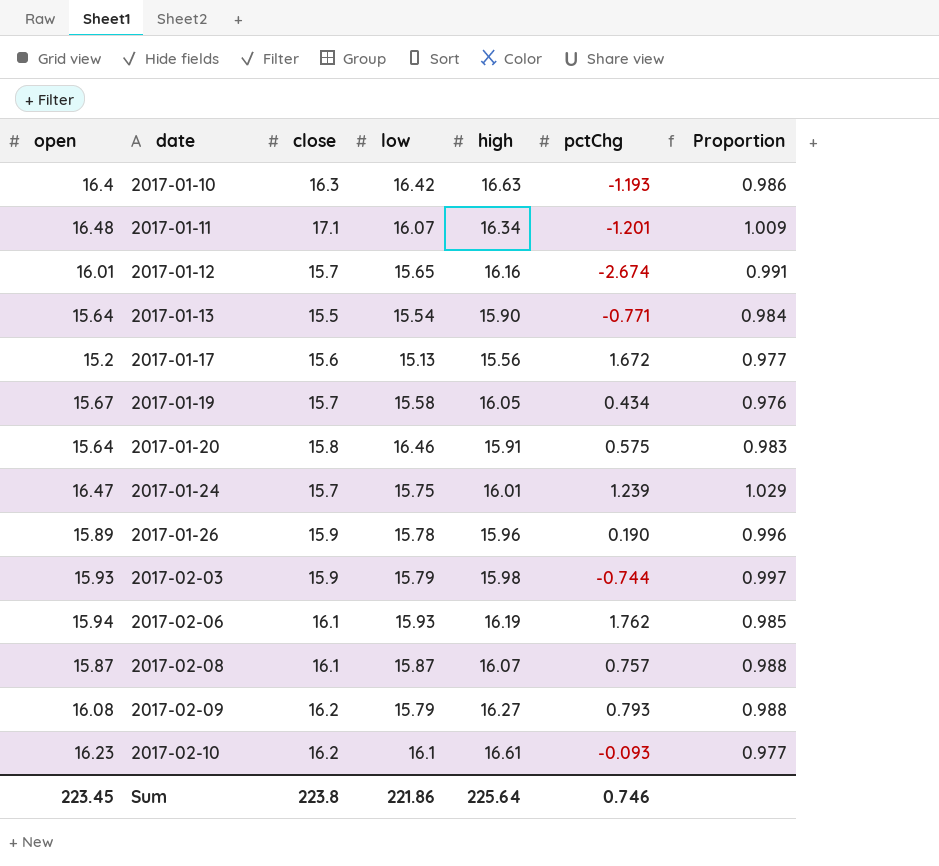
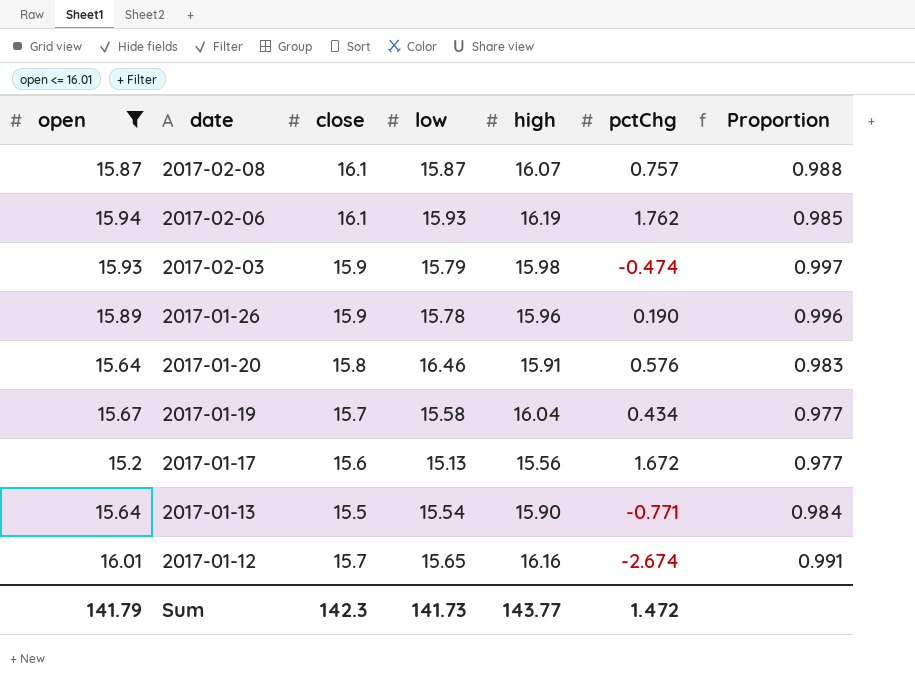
filter: none -> open <= 16.01
row order: date ascending -> date descending
2017-02-03 | pctChg: -0.744 -> -0.474
2017-01-20 | pctChg: 0.575 -> 0.576
2017-01-19 | high: 16.05 -> 16.04
2017-01-19 | Proportion: 0.976 -> 0.977
Sum | open: 223.45 -> 141.79
Sum | close: 223.8 -> 142.3
Sum | low: 221.86 -> 141.73
Sum | high: 225.64 -> 143.77
Sum | pctChg: 0.746 -> 1.472

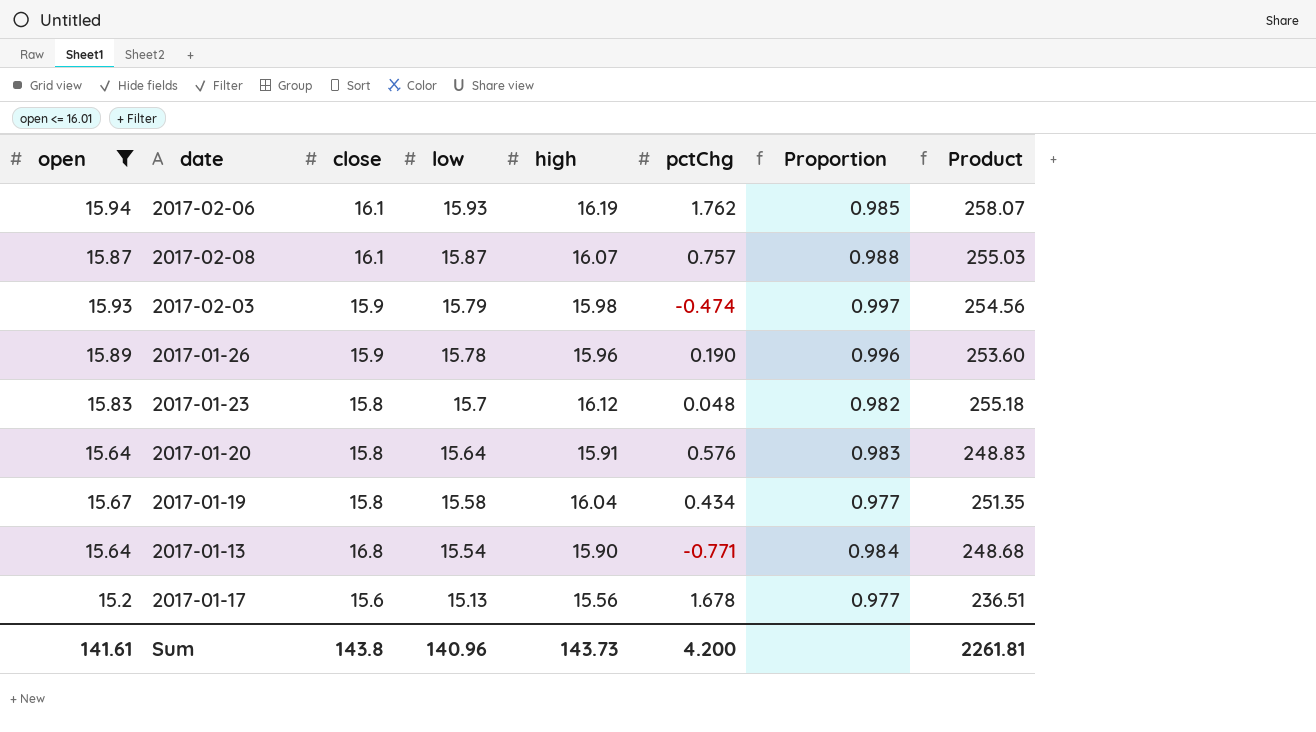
row order: date descending -> low descending
column Product | formula: none -> [open] * [high]
row 2017-01-12: 16.01 | 15.7 | 15.65 | 16.16 | -2.674 | 0.991 -> none
row 2017-01-23: none -> 15.83 | 15.8 | 15.7 | 16.12 | 0.048 | 0.982 | 255.18
2017-01-20 | low: 16.46 -> 15.64
2017-01-19 | close: 15.7 -> 15.8
2017-01-13 | close: 15.5 -> 16.8
2017-01-17 | pctChg: 1.672 -> 1.678
Sum | open: 141.79 -> 141.61
Sum | close: 142.3 -> 143.8
Sum | low: 141.73 -> 140.96
Sum | high: 143.77 -> 143.73
Sum | pctChg: 1.472 -> 4.200

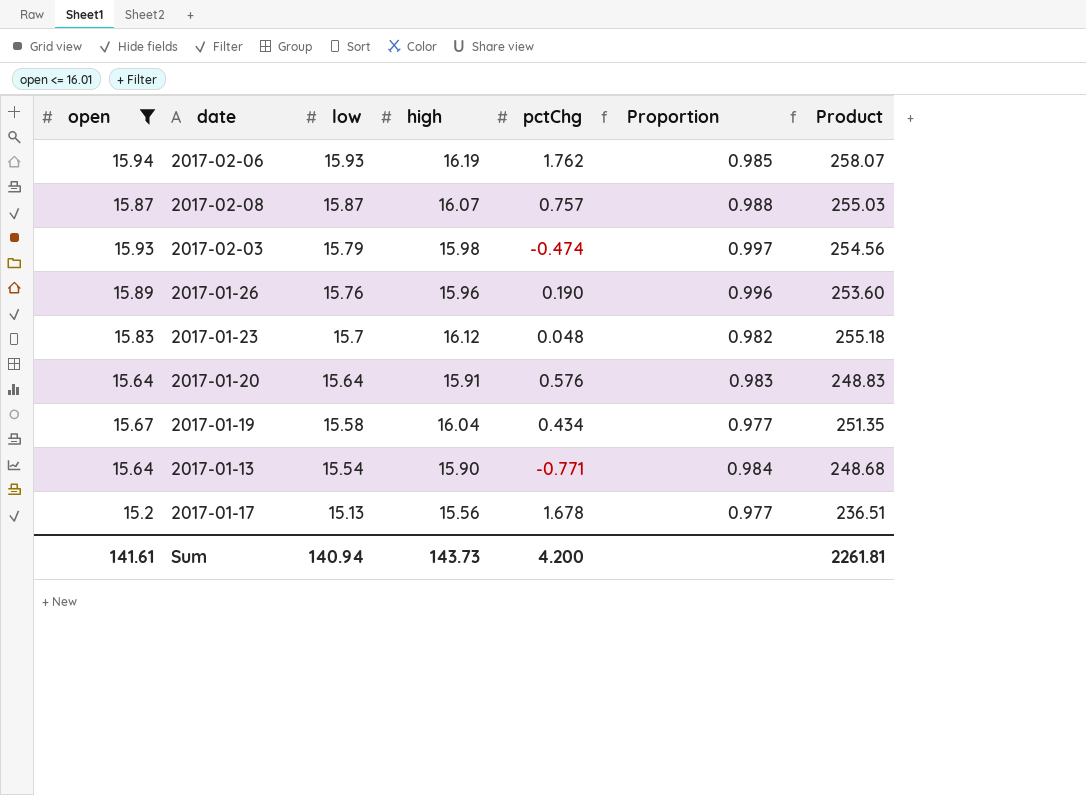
column close | position: 3 -> none
2017-01-26 | low: 15.78 -> 15.76
Sum | low: 140.96 -> 140.94

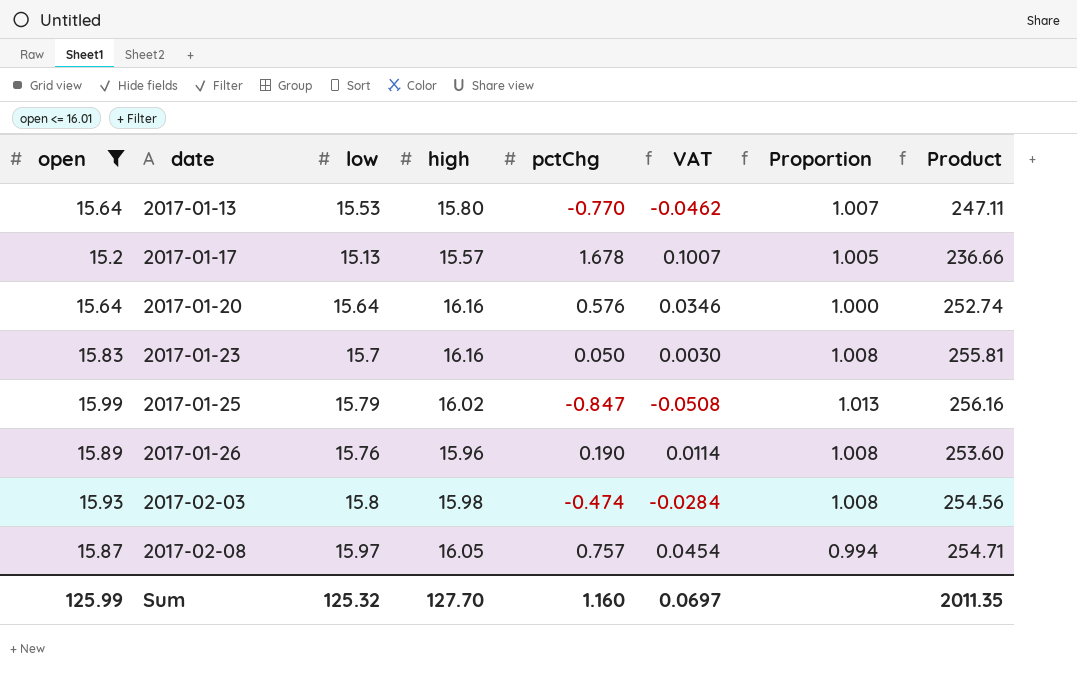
row order: low descending -> date ascending
column VAT | formula: none -> [pctChg] * 0.06
column Proportion | formula: [open] / [high] -> [open] / [low]
row 2017-02-06: 15.94 | 15.93 | 16.19 | 1.762 | 0.985 | 258.07 -> none
row 2017-01-19: 15.67 | 15.58 | 16.04 | 0.434 | 0.977 | 251.35 -> none
2017-01-13 | low: 15.54 -> 15.53
2017-01-13 | high: 15.90 -> 15.80
2017-01-13 | pctChg: -0.771 -> -0.770
2017-01-13 | Product: 248.68 -> 247.11
2017-01-17 | high: 15.56 -> 15.57
2017-01-17 | Product: 236.51 -> 236.66
2017-01-20 | high: 15.91 -> 16.16
2017-01-20 | Product: 248.83 -> 252.74
2017-01-23 | high: 16.12 -> 16.16
2017-01-23 | pctChg: 0.048 -> 0.050
2017-01-23 | Product: 255.18 -> 255.81
row 2017-01-25: none -> 15.99 | 15.79 | 16.02 | -0.847 | -0.0508 | 1.013 | 256.16
2017-02-03 | low: 15.79 -> 15.8
2017-02-08 | low: 15.87 -> 15.97
2017-02-08 | high: 16.07 -> 16.05
2017-02-08 | Product: 255.03 -> 254.71
Sum | open: 141.61 -> 125.99
Sum | low: 140.94 -> 125.32
Sum | high: 143.73 -> 127.70
Sum | pctChg: 4.200 -> 1.160
Sum | Product: 2261.81 -> 2011.35

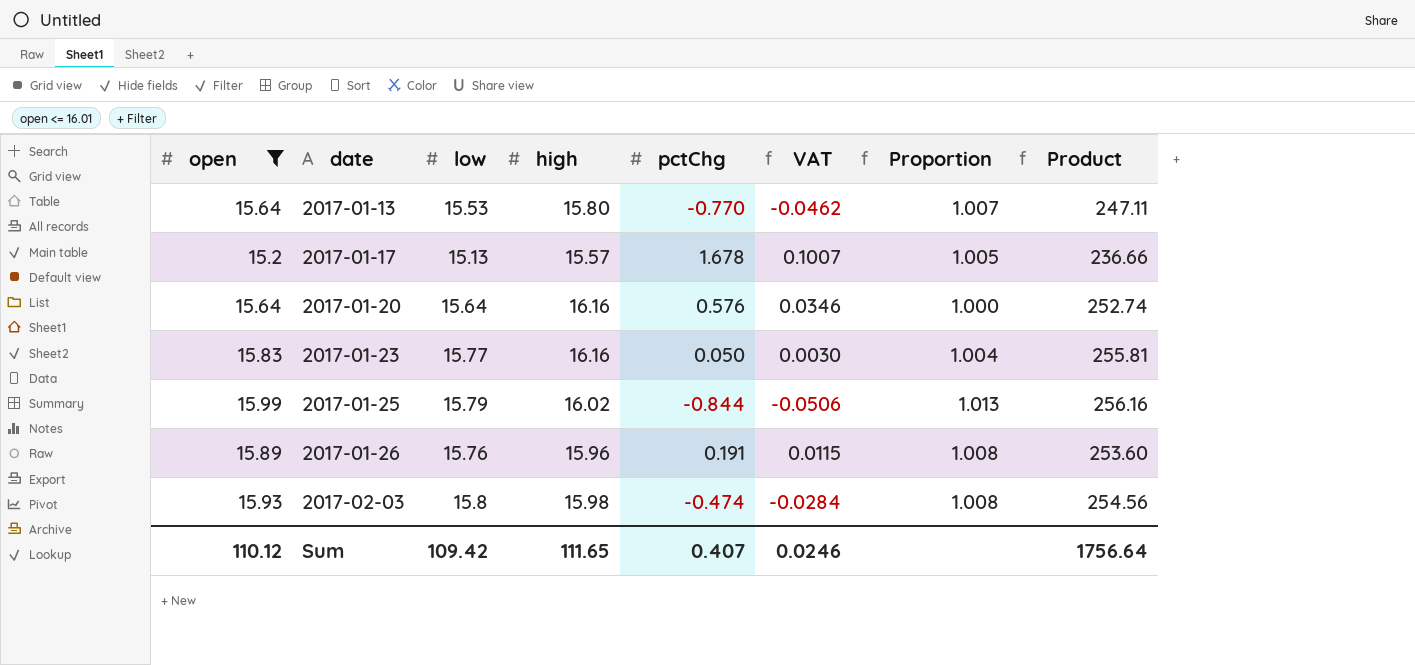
row 2017-02-08: 15.87 | 15.97 | 16.05 | 0.757 | 0.0454 | 0.994 | 254.71 -> none
2017-01-23 | low: 15.7 -> 15.77
2017-01-23 | Proportion: 1.008 -> 1.004
2017-01-25 | pctChg: -0.847 -> -0.844
2017-01-25 | VAT: -0.0508 -> -0.0506
2017-01-26 | pctChg: 0.190 -> 0.191
2017-01-26 | VAT: 0.0114 -> 0.0115
Sum | open: 125.99 -> 110.12
Sum | low: 125.32 -> 109.42
Sum | high: 127.70 -> 111.65
Sum | pctChg: 1.160 -> 0.407
Sum | VAT: 0.0697 -> 0.0246
Sum | Product: 2011.35 -> 1756.64

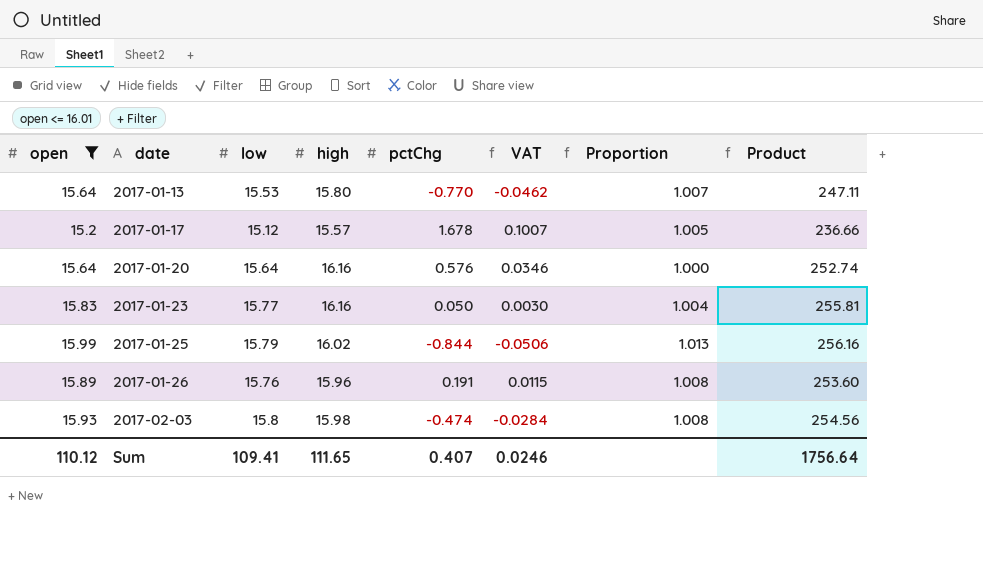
2017-01-17 | low: 15.13 -> 15.12
Sum | low: 109.42 -> 109.41

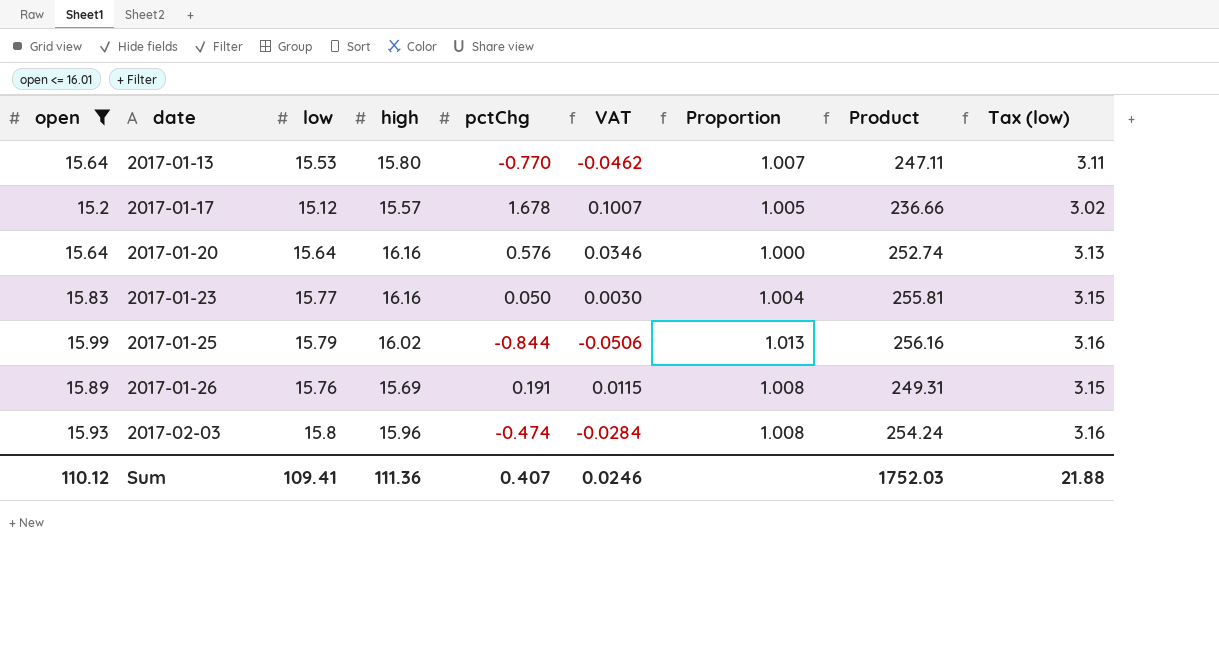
column Tax (low) | formula: none -> [low] * 0.2
2017-01-26 | high: 15.96 -> 15.69
2017-01-26 | Product: 253.60 -> 249.31
2017-02-03 | high: 15.98 -> 15.96
2017-02-03 | Product: 254.56 -> 254.24
Sum | high: 111.65 -> 111.36
Sum | Product: 1756.64 -> 1752.03

